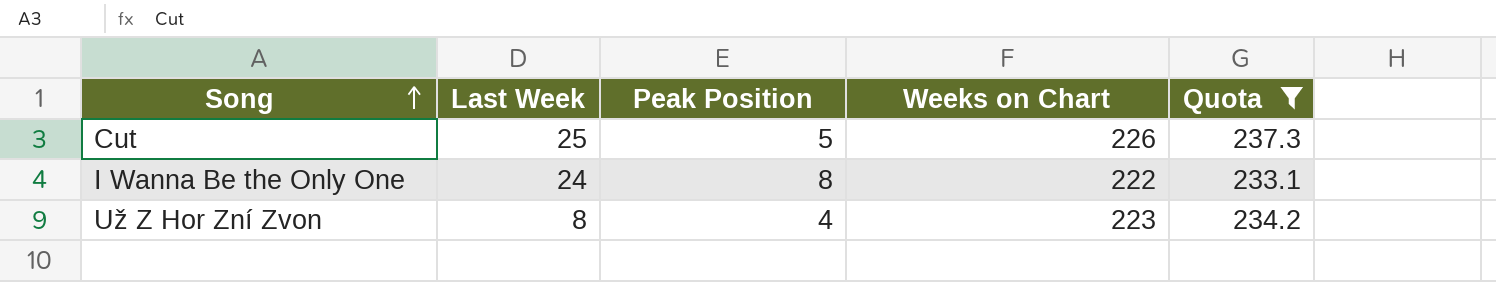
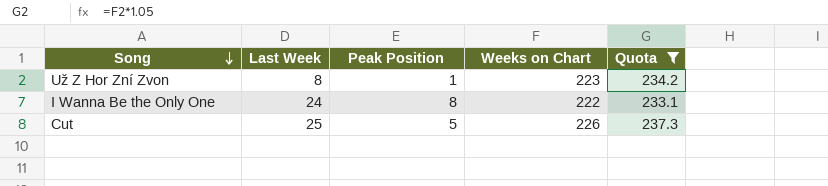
row order: Song ascending -> Song descending
Už Z Hor Zní Zvon | Peak Position: 4 -> 1

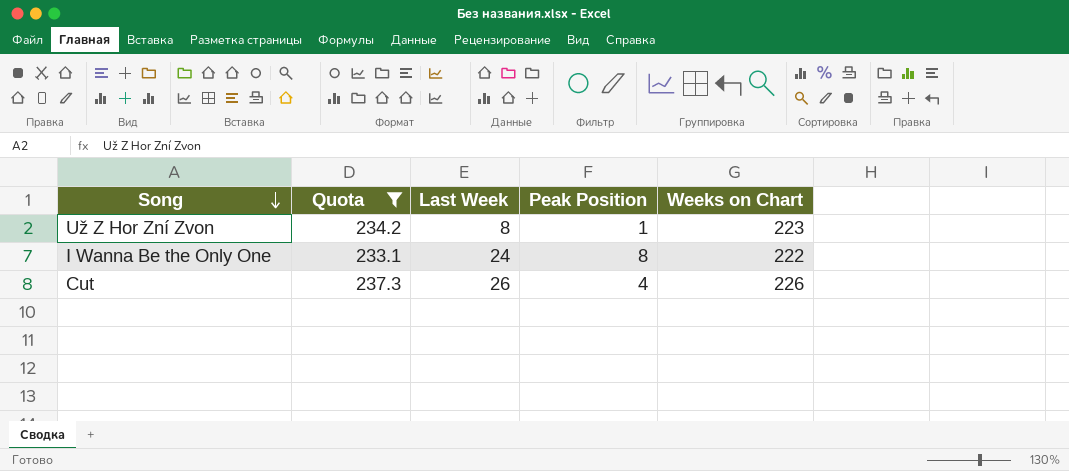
column Quota | position: 5 -> 2
Cut | Last Week: 25 -> 26
Cut | Peak Position: 5 -> 4

